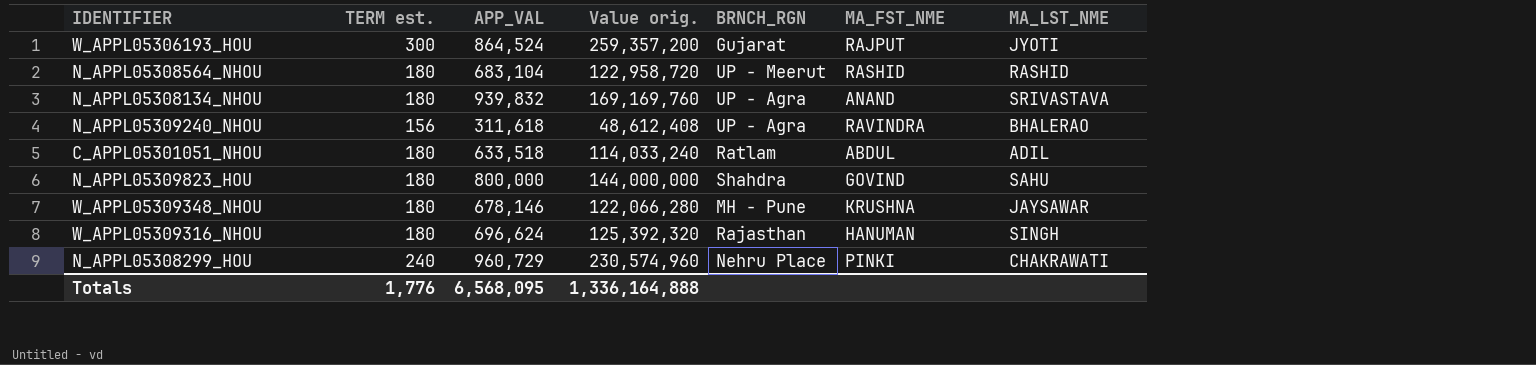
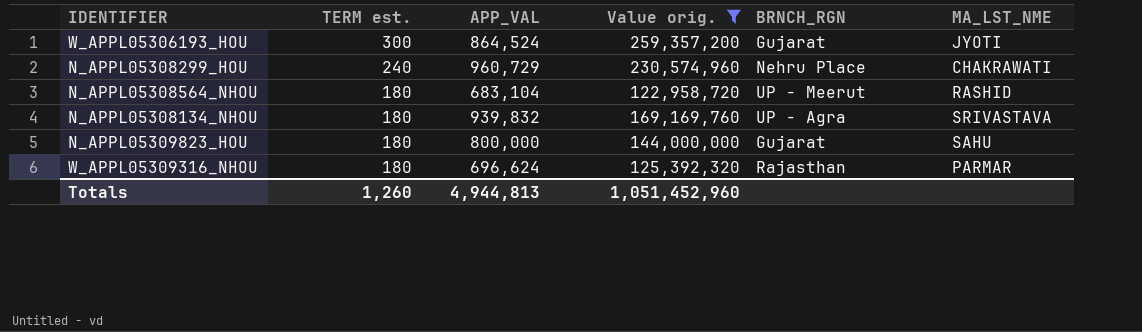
filter: none -> Value orig. >= 122,958,720
row order: none -> TERM est. descending
column MA_FST_NME | position: 6 -> none
N_APPL05309823_HOU | BRNCH_RGN: Shahdra -> Gujarat
W_APPL05309316_NHOU | MA_LST_NME: SINGH -> PARMAR
Totals | TERM est.: 1,776 -> 1,260
Totals | APP_VAL: 6,568,095 -> 4,944,813
Totals | Value orig.: 1,336,164,888 -> 1,051,452,960

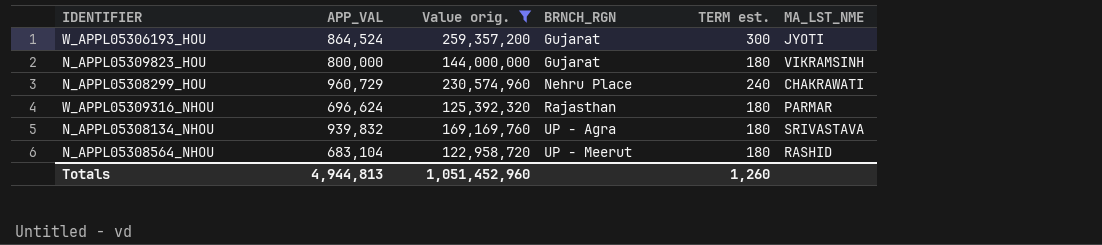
row order: TERM est. descending -> BRNCH_RGN ascending
column TERM est. | position: 2 -> 5
N_APPL05309823_HOU | MA_LST_NME: SAHU -> VIKRAMSINH

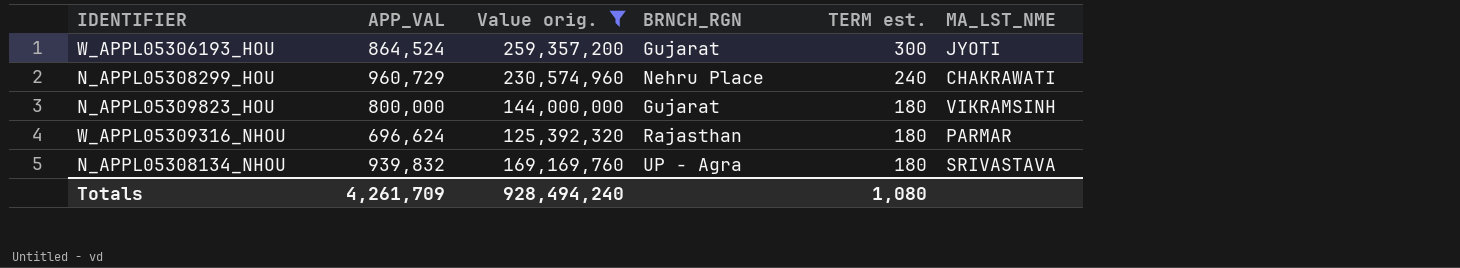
row order: BRNCH_RGN ascending -> TERM est. descending
row N_APPL05308564_NHOU: 683,104 | 122,958,720 | UP - Meerut | 180 | RASHID -> none
Totals | APP_VAL: 4,944,813 -> 4,261,709
Totals | Value orig.: 1,051,452,960 -> 928,494,240
Totals | TERM est.: 1,260 -> 1,080

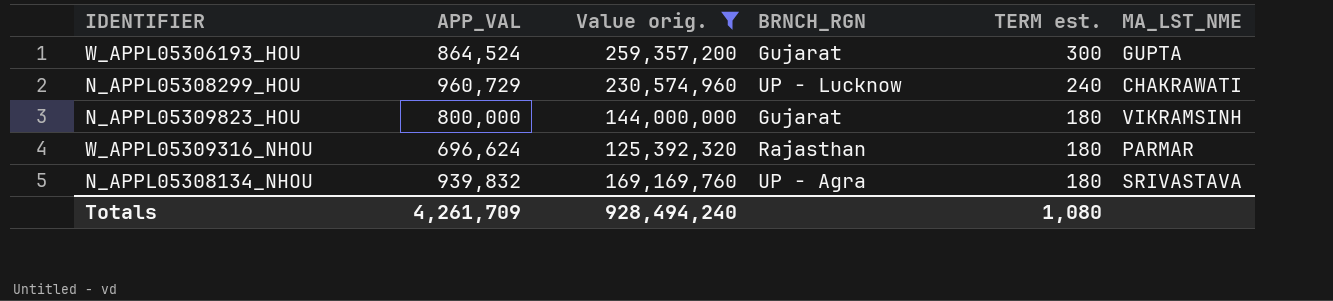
W_APPL05306193_HOU | MA_LST_NME: JYOTI -> GUPTA
N_APPL05308299_HOU | BRNCH_RGN: Nehru Place -> UP - Lucknow

